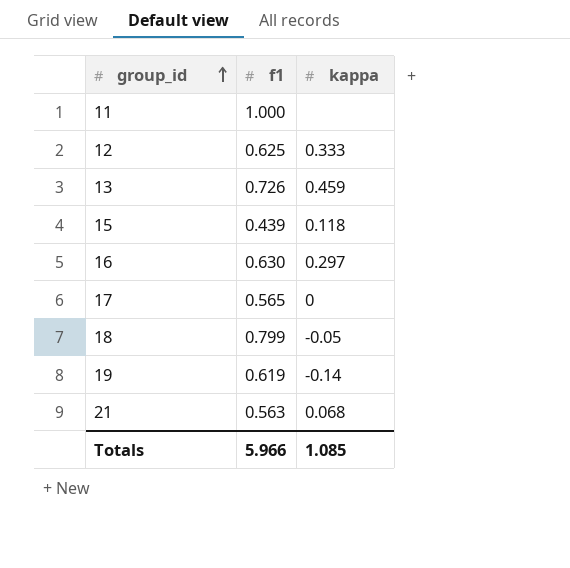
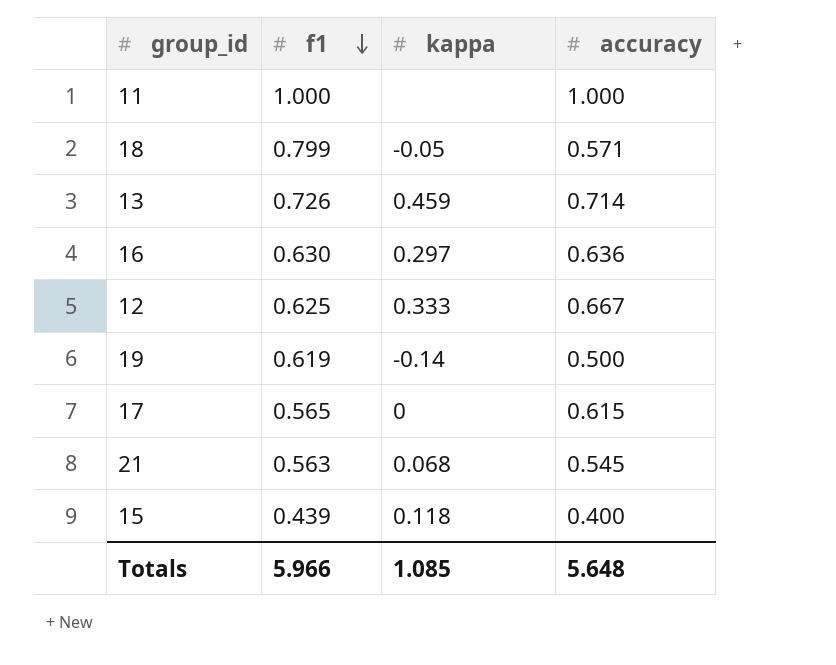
row order: group_id ascending -> f1 descending
column accuracy | position: none -> 4

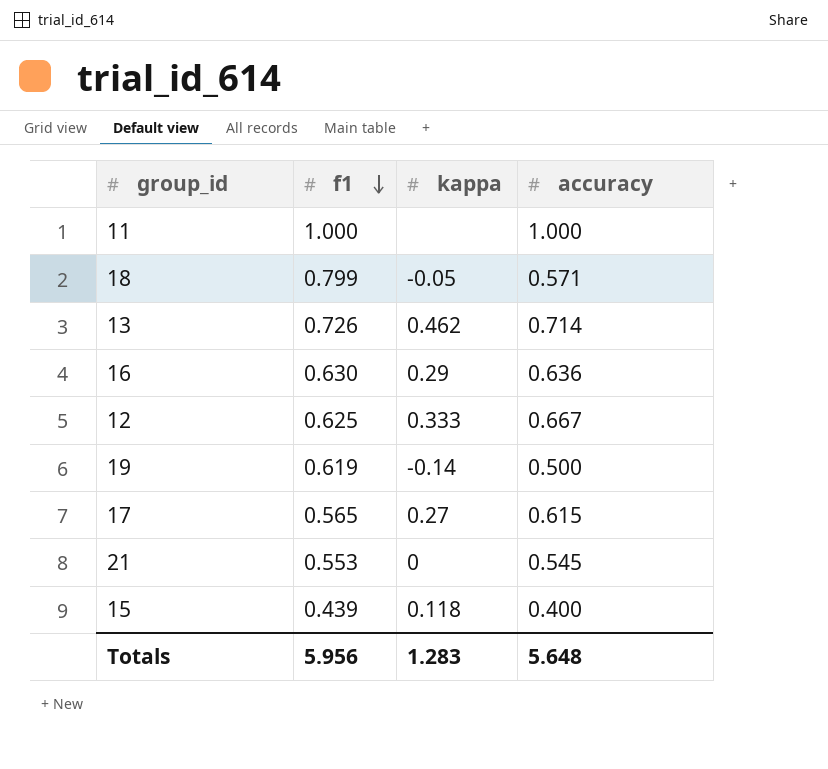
13 | kappa: 0.459 -> 0.462
16 | kappa: 0.297 -> 0.29
17 | kappa: 0 -> 0.27
21 | f1: 0.563 -> 0.553
21 | kappa: 0.068 -> 0
Totals | f1: 5.966 -> 5.956
Totals | kappa: 1.085 -> 1.283

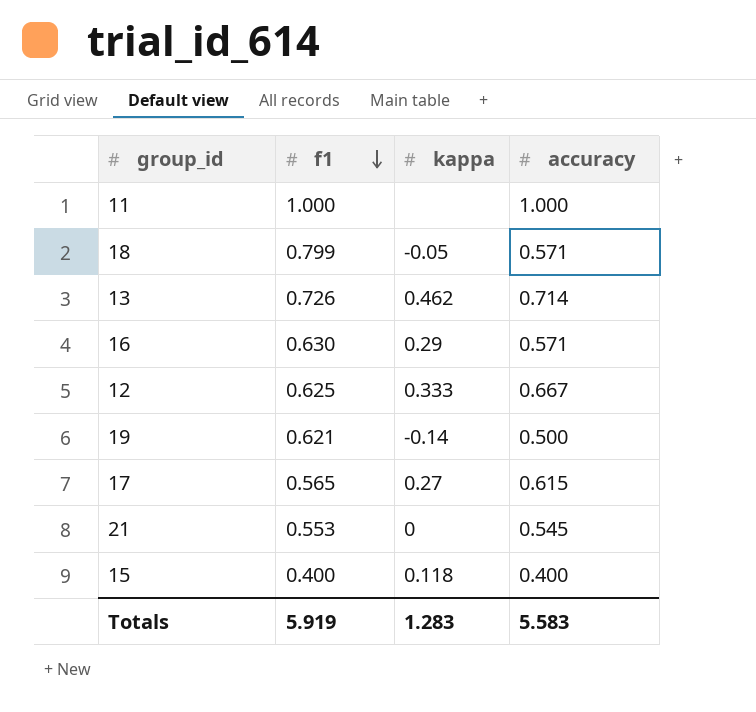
16 | accuracy: 0.636 -> 0.571
19 | f1: 0.619 -> 0.621
15 | f1: 0.439 -> 0.400
Totals | f1: 5.956 -> 5.919
Totals | accuracy: 5.648 -> 5.583

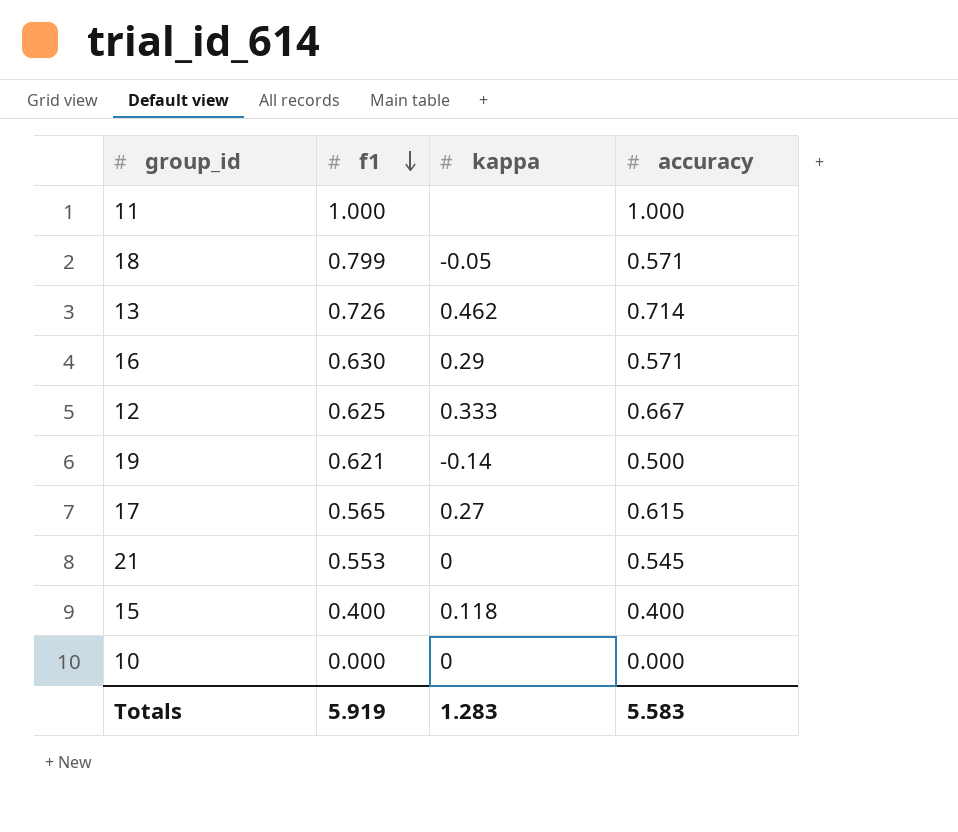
row 10: none -> 0.000 | 0 | 0.000

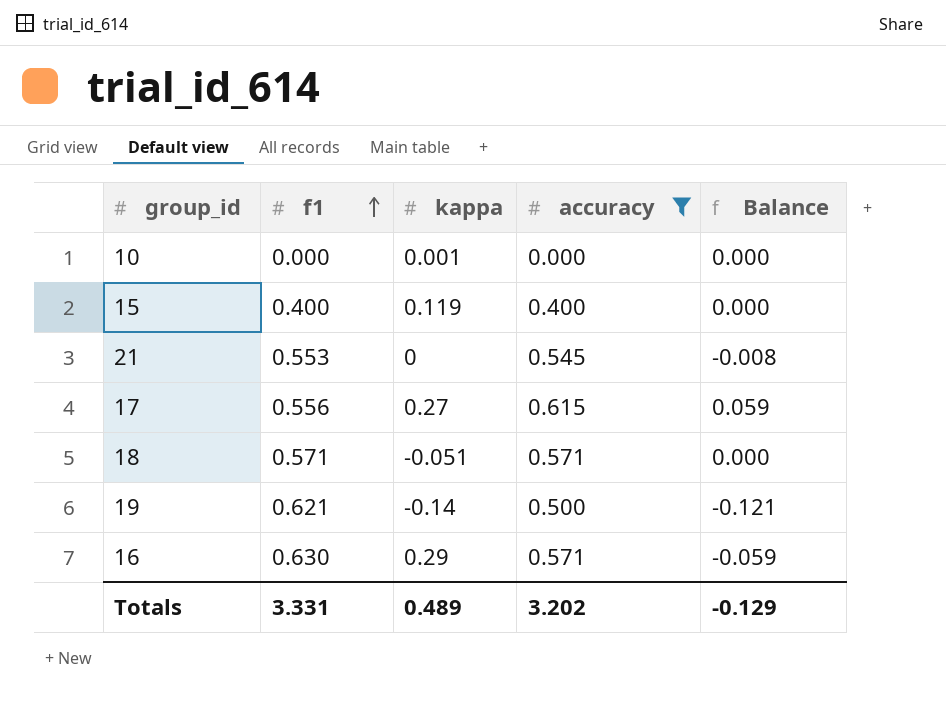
filter: none -> accuracy <= 0.615
row order: f1 descending -> f1 ascending
column Balance | formula: none -> [accuracy] - [f1]
10 | kappa: 0 -> 0.001
15 | kappa: 0.118 -> 0.119
17 | f1: 0.565 -> 0.556
18 | f1: 0.799 -> 0.571
18 | kappa: -0.05 -> -0.051
Totals | f1: 5.919 -> 3.331
Totals | kappa: 1.283 -> 0.489
Totals | accuracy: 5.583 -> 3.202

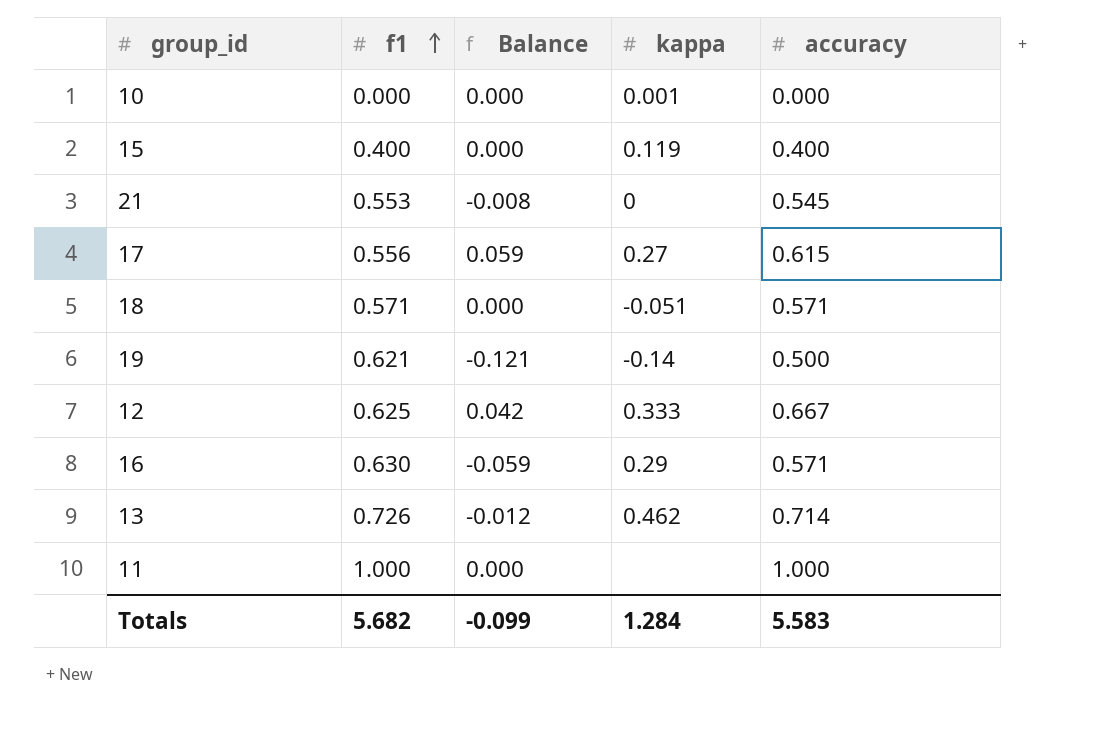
filter: accuracy <= 0.615 -> none
column Balance | position: 5 -> 3
Totals | f1: 3.331 -> 5.682
Totals | Balance: -0.129 -> -0.099
Totals | kappa: 0.489 -> 1.284
Totals | accuracy: 3.202 -> 5.583

